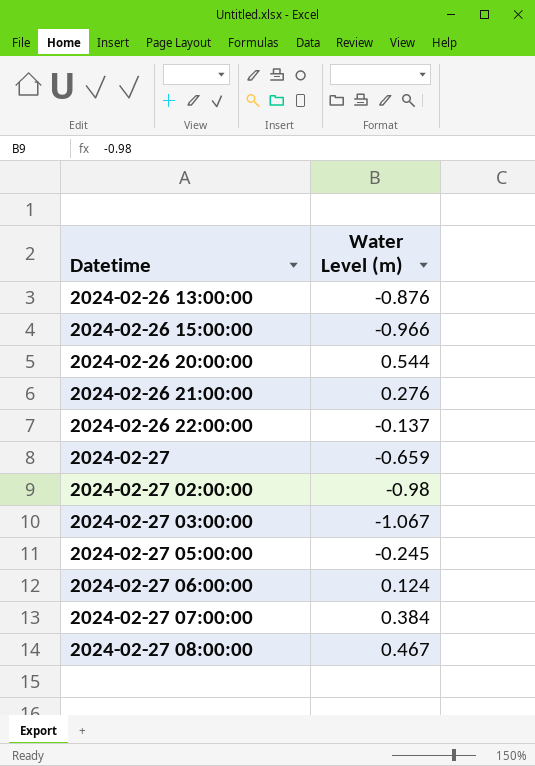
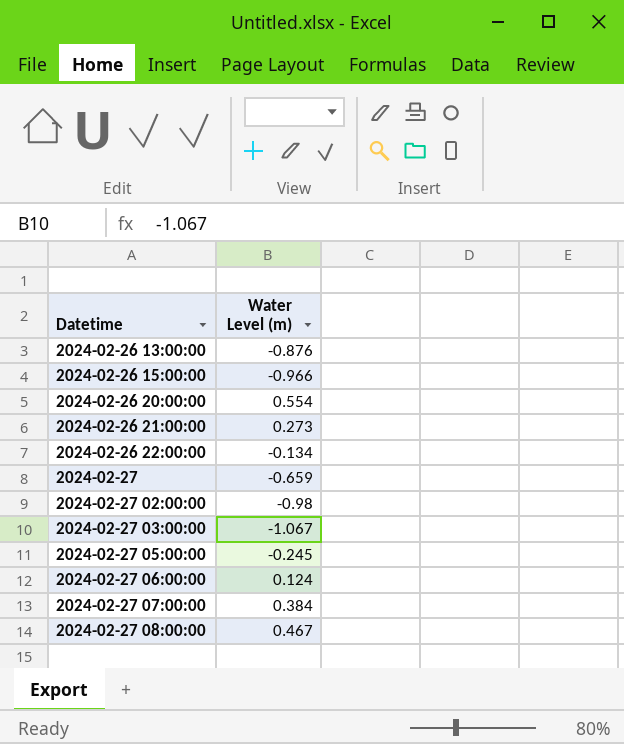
2024-02-26 20:00:00 | Water Level (m): 0.544 -> 0.554
2024-02-26 21:00:00 | Water Level (m): 0.276 -> 0.273
2024-02-26 22:00:00 | Water Level (m): -0.137 -> -0.134

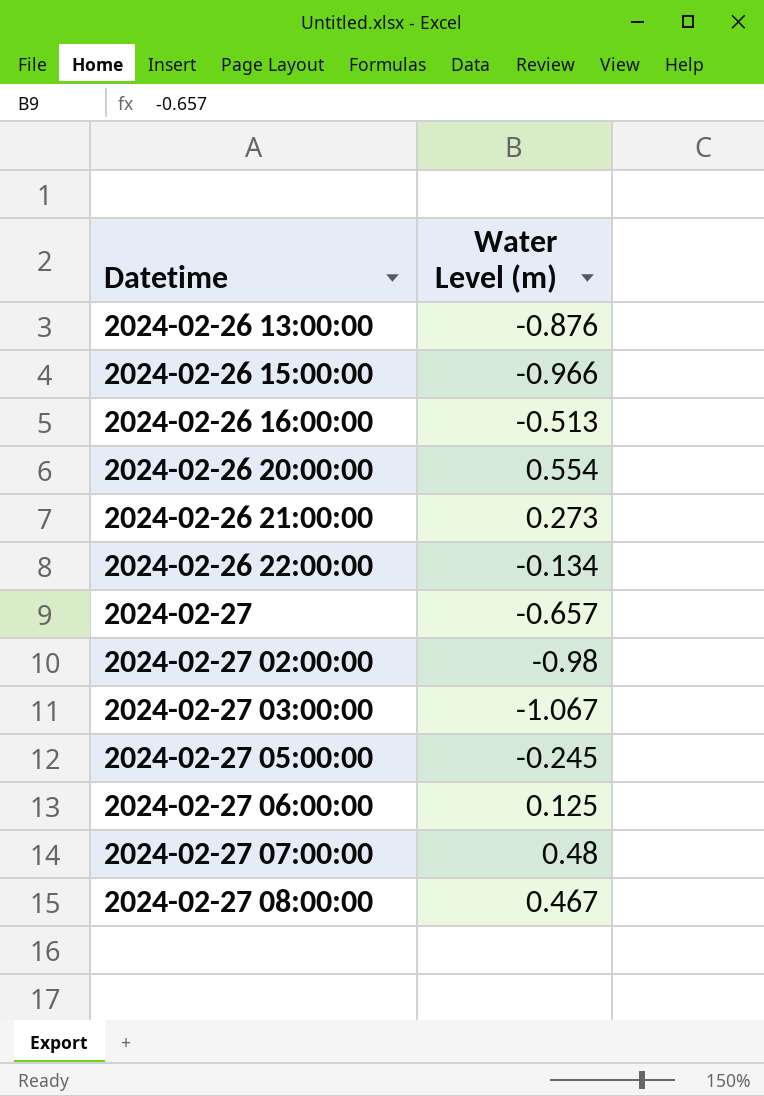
row 2024-02-26 16:00:00: none -> -0.513
2024-02-27 | Water Level (m): -0.659 -> -0.657
2024-02-27 06:00:00 | Water Level (m): 0.124 -> 0.125
2024-02-27 07:00:00 | Water Level (m): 0.384 -> 0.48

